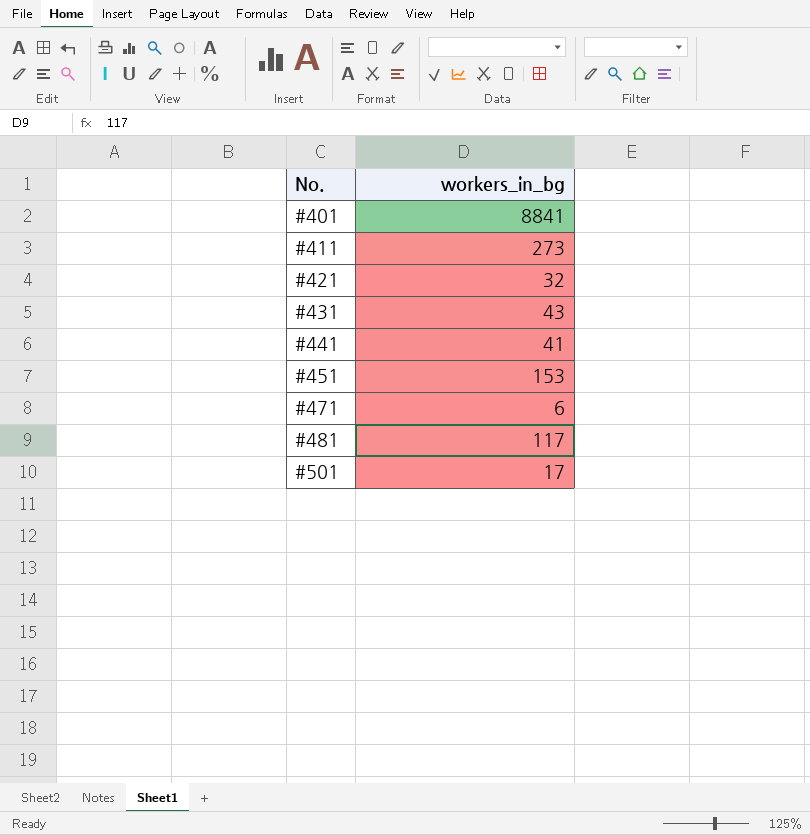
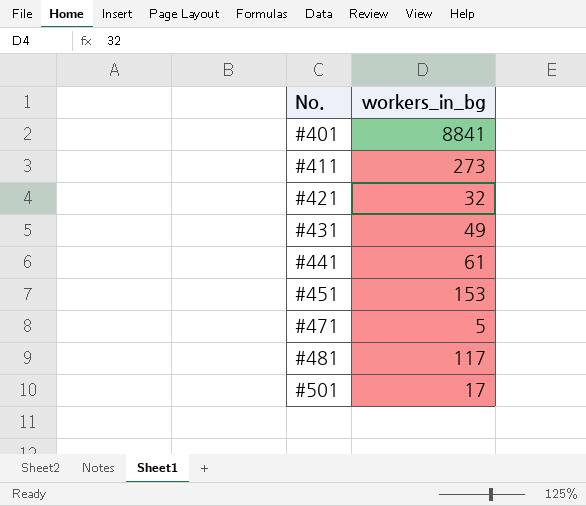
#431 | workers_in_bg: 43 -> 49
#441 | workers_in_bg: 41 -> 61
#471 | workers_in_bg: 6 -> 5

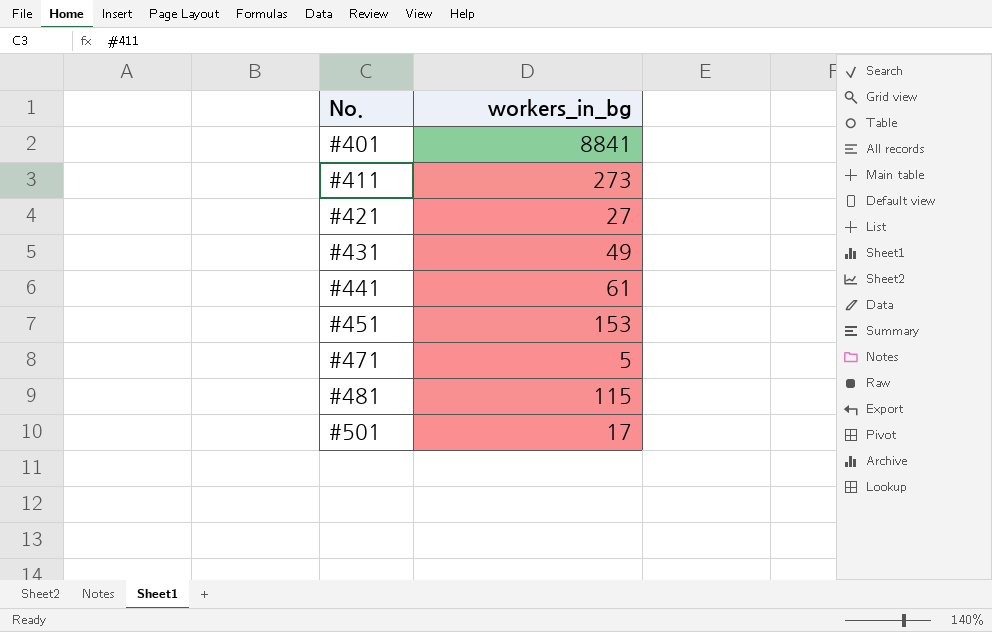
#421 | workers_in_bg: 32 -> 27
#481 | workers_in_bg: 117 -> 115

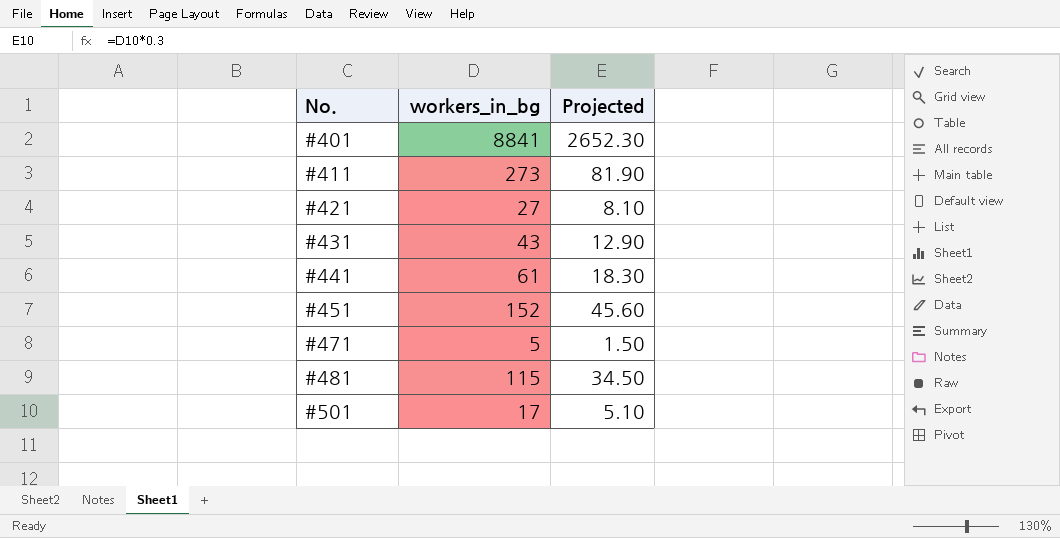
column Projected | formula: none -> [workers_in_bg] * 0.3
#431 | workers_in_bg: 49 -> 43
#451 | workers_in_bg: 153 -> 152

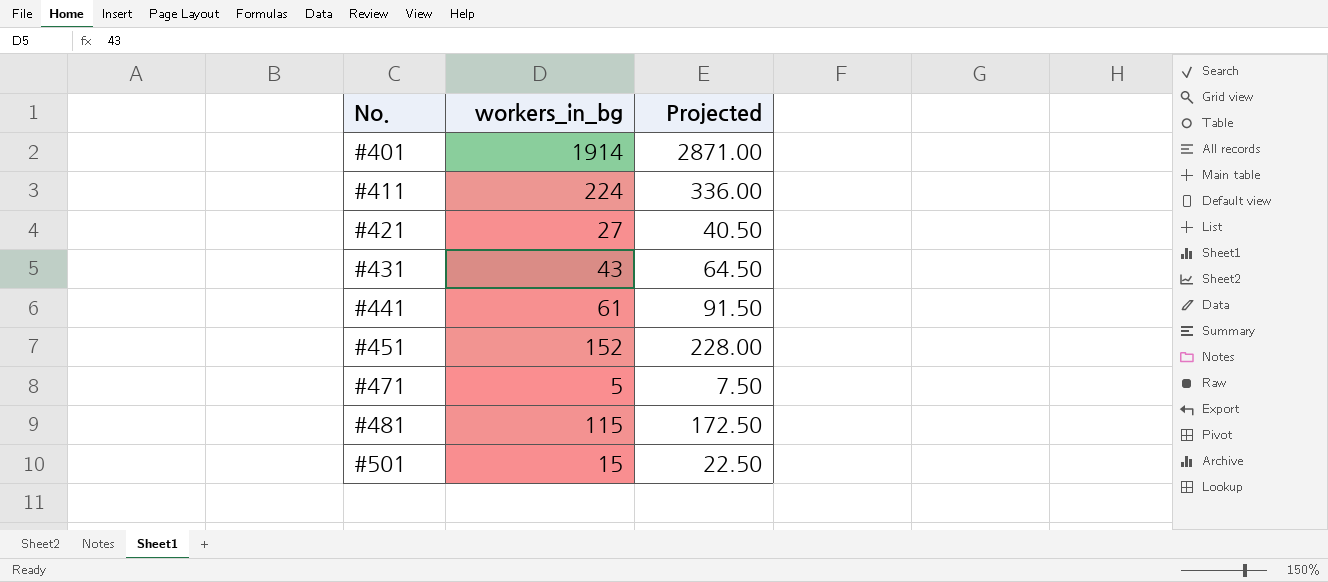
column Projected | formula: [workers_in_bg] * 0.3 -> [workers_in_bg] * 1.5
#401 | workers_in_bg: 8841 -> 1914
#411 | workers_in_bg: 273 -> 224
#501 | workers_in_bg: 17 -> 15

